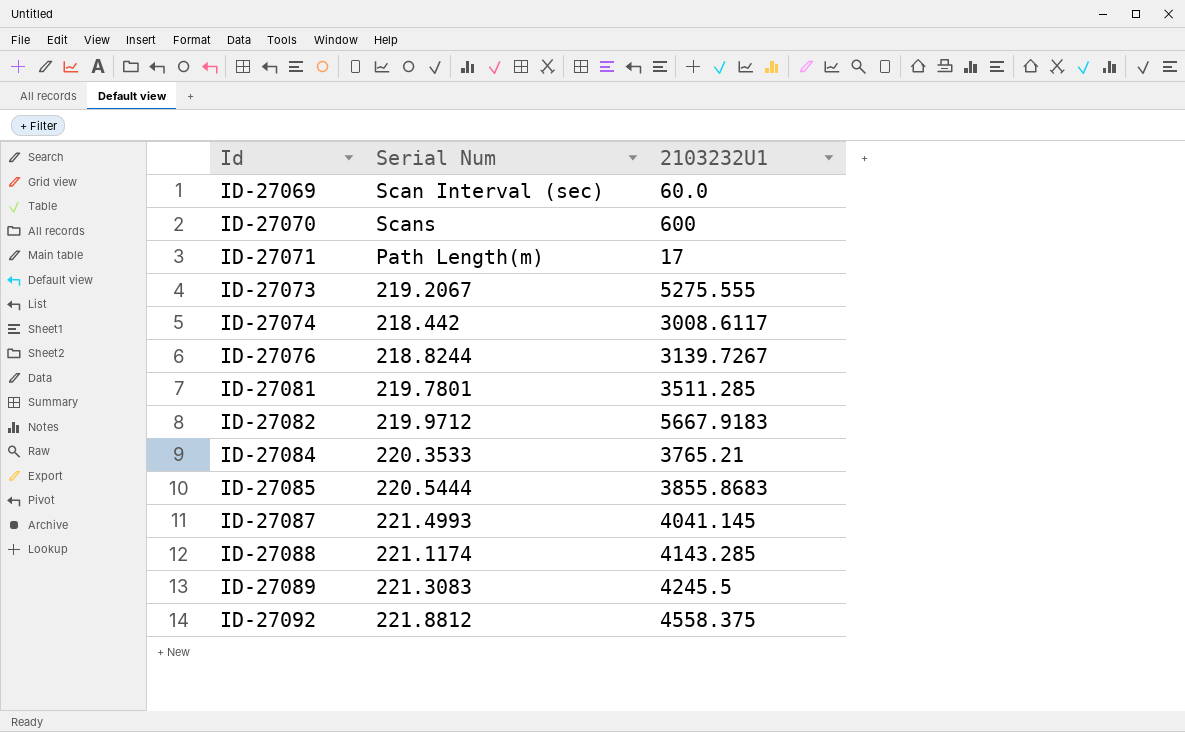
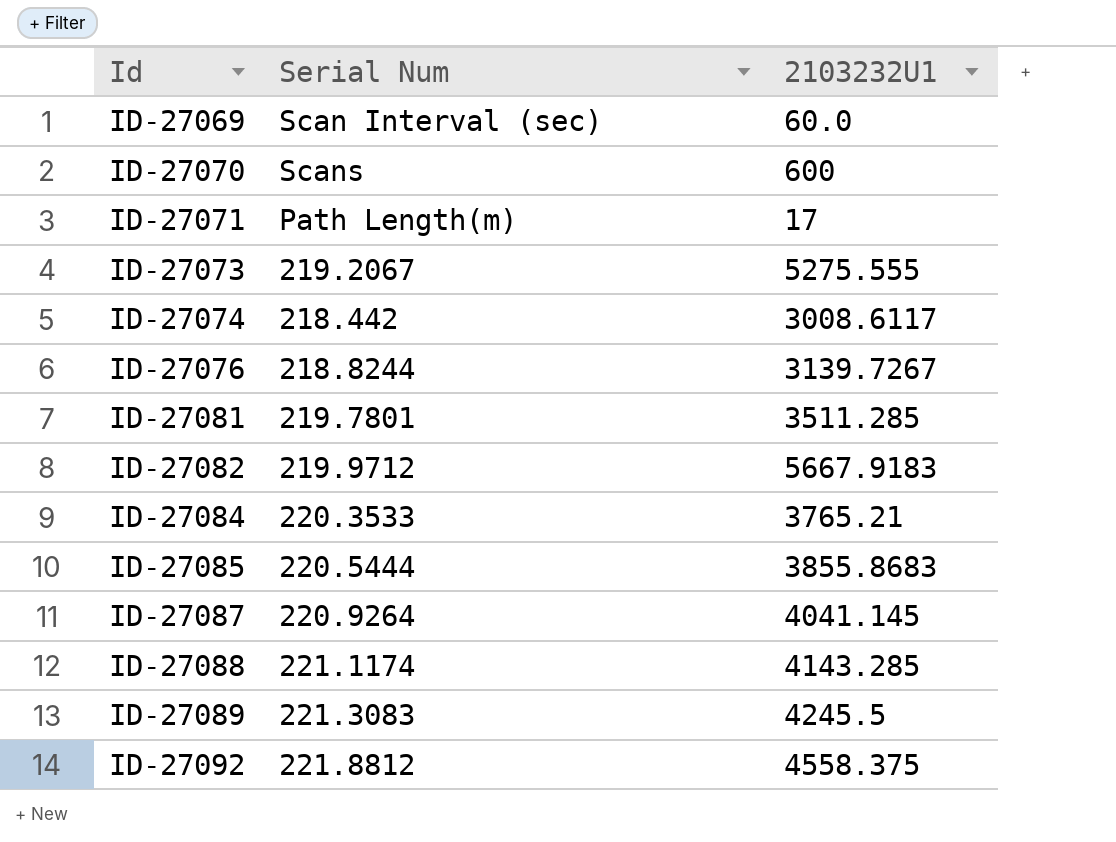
ID-27087 | Serial Num: 221.4993 -> 220.9264

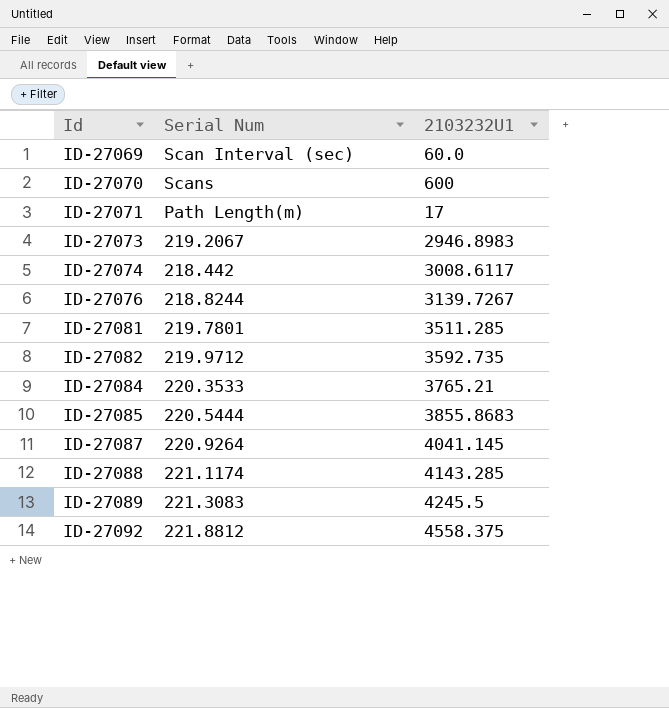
ID-27073 | 2103232U1: 5275.555 -> 2946.8983
ID-27082 | 2103232U1: 5667.9183 -> 3592.735

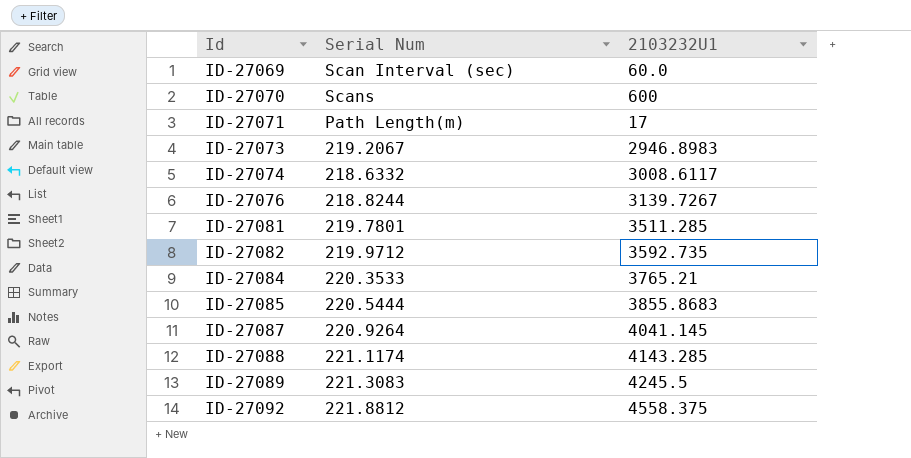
ID-27074 | Serial Num: 218.442 -> 218.6332

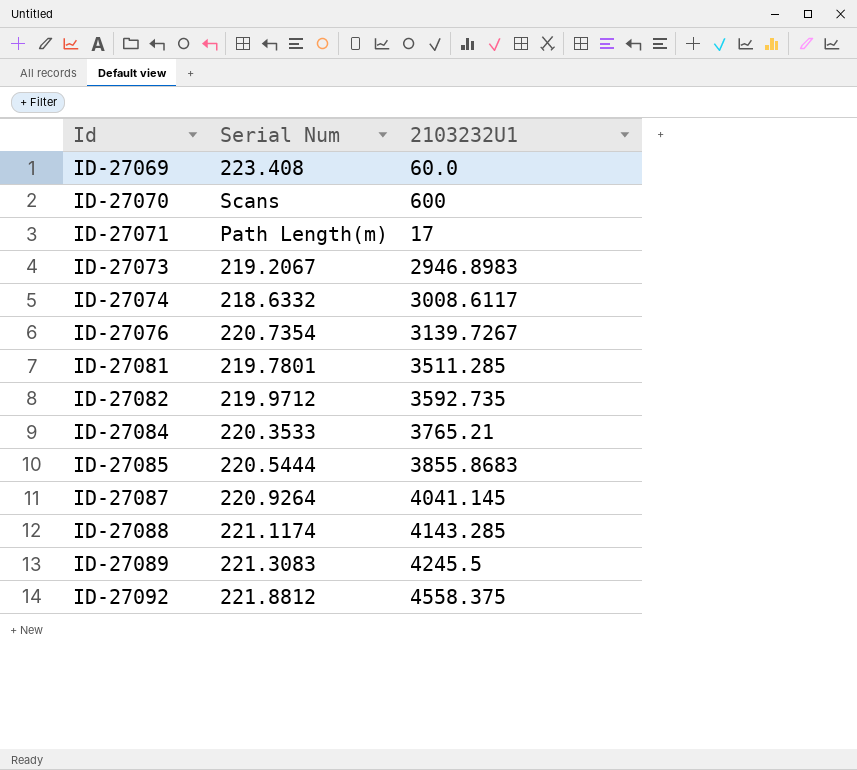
ID-27069 | Serial Num: Scan Interval (sec) -> 223.408
ID-27076 | Serial Num: 218.8244 -> 220.7354

